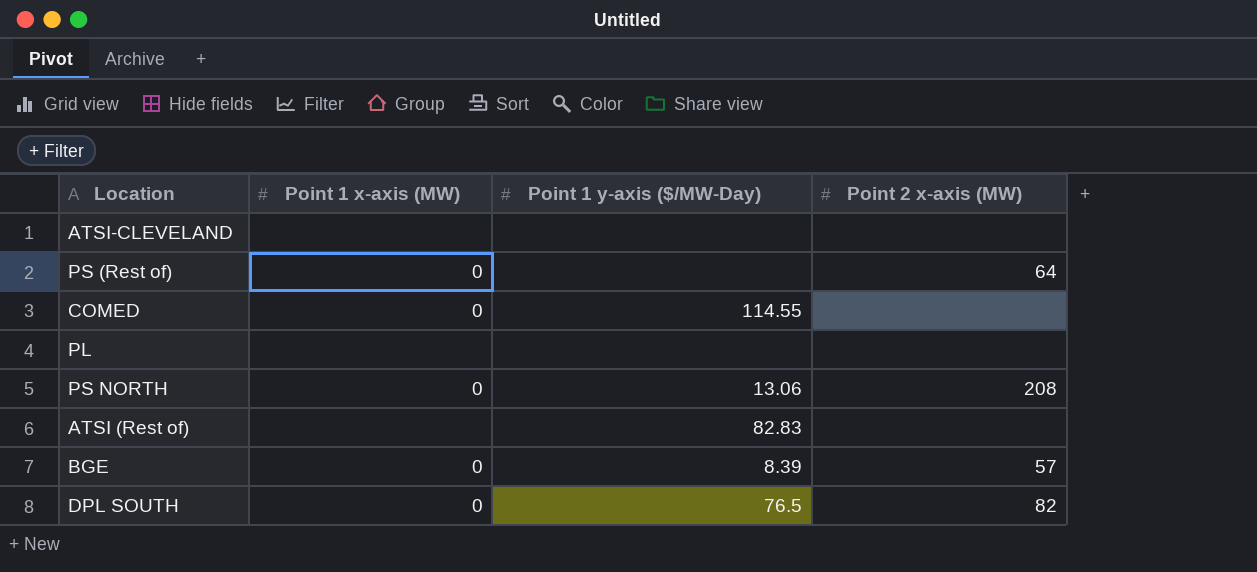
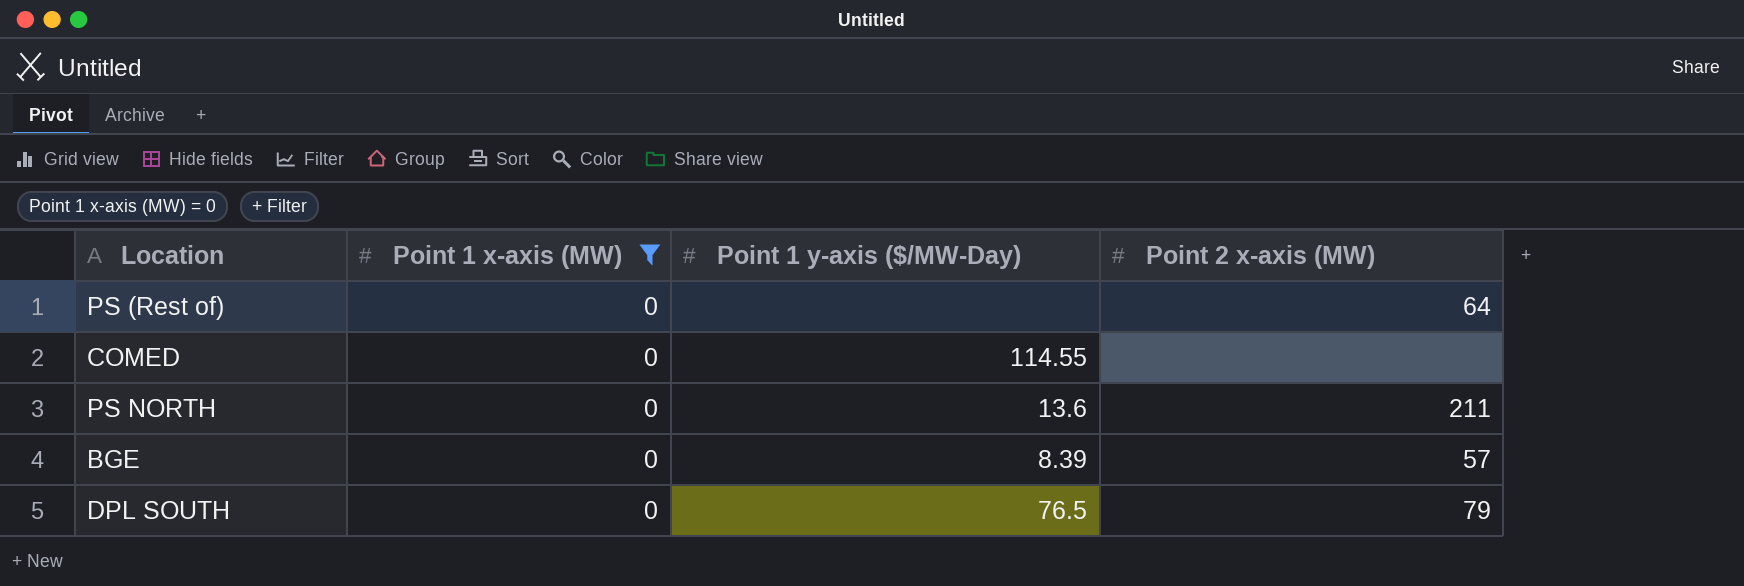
filter: none -> Point 1 x-axis (MW) = 0
PS NORTH | Point 1 y-axis ($/MW-Day): 13.06 -> 13.6
PS NORTH | Point 2 x-axis (MW): 208 -> 211
DPL SOUTH | Point 2 x-axis (MW): 82 -> 79

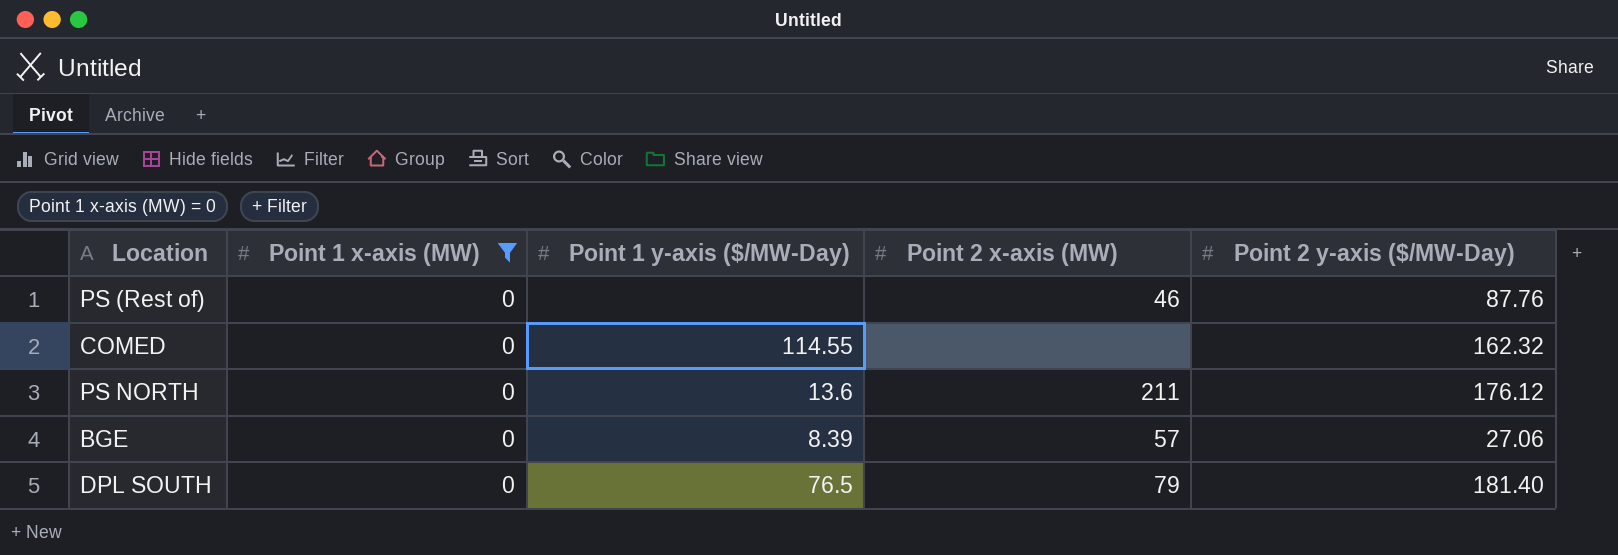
column Point 2 y-axis ($/MW-Day) | position: none -> 5
PS (Rest of) | Point 2 x-axis (MW): 64 -> 46

